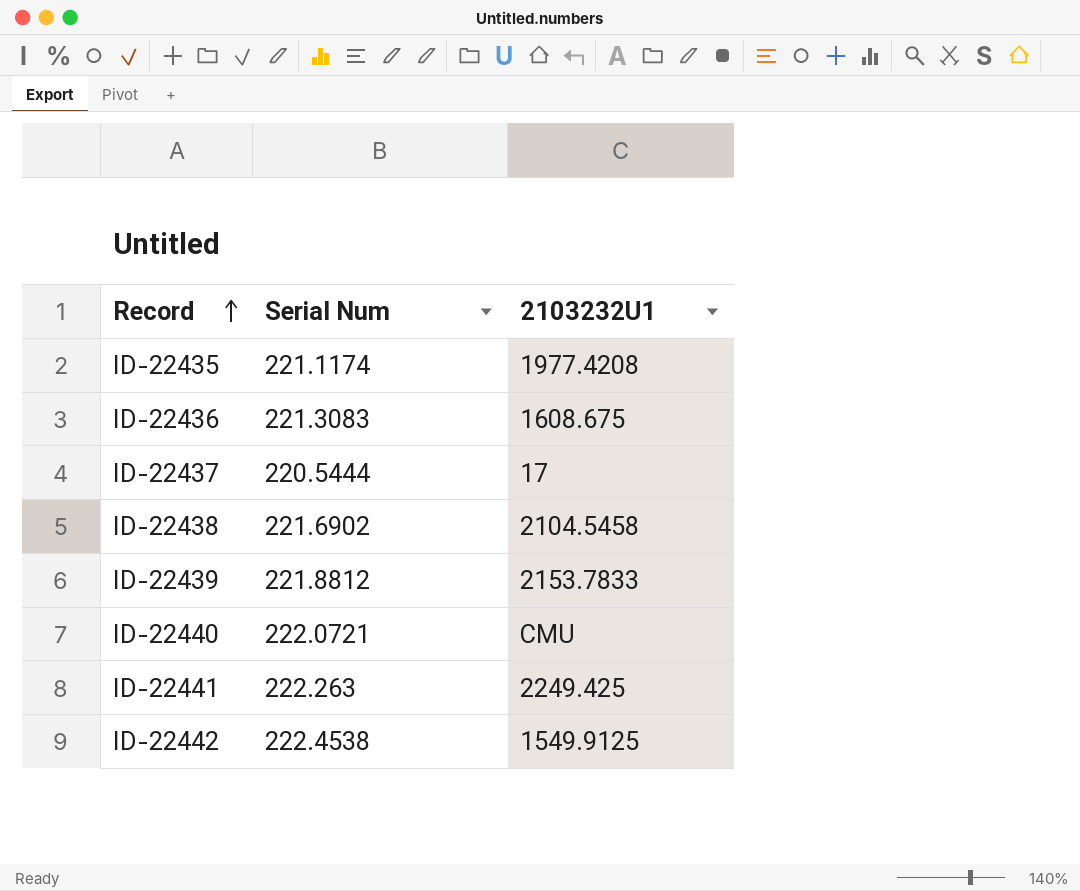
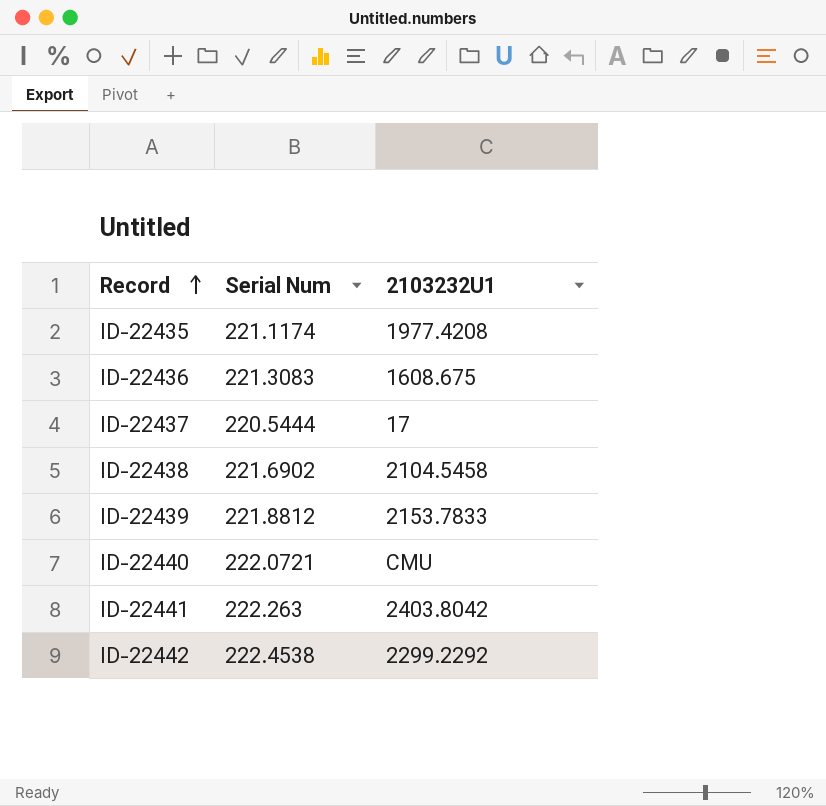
ID-22441 | 2103232U1: 2249.425 -> 2403.8042
ID-22442 | 2103232U1: 1549.9125 -> 2299.2292

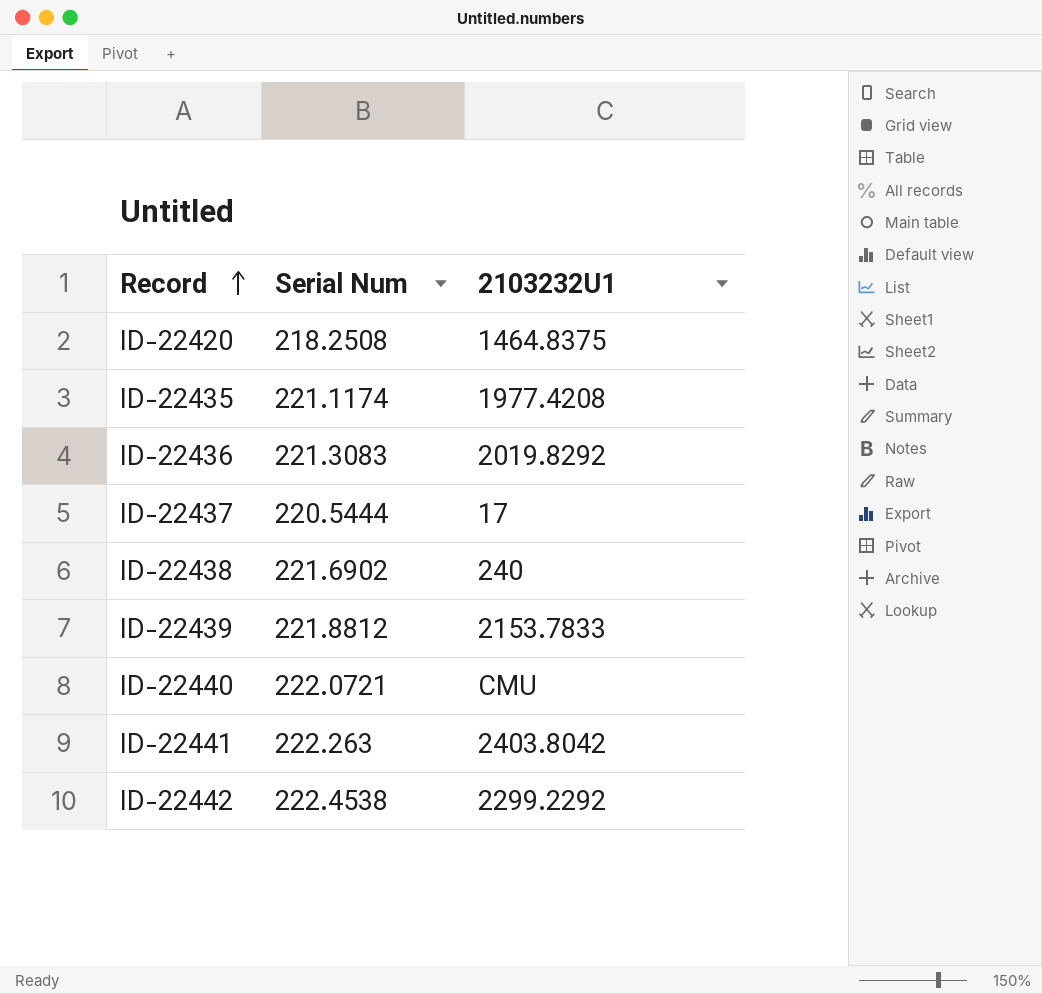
row ID-22420: none -> 218.2508 | 1464.8375
ID-22436 | 2103232U1: 1608.675 -> 2019.8292
ID-22438 | 2103232U1: 2104.5458 -> 240

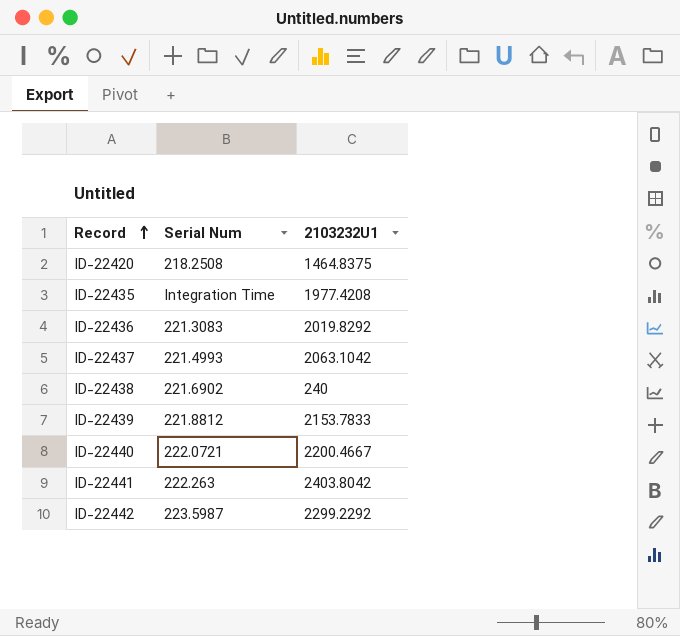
ID-22435 | Serial Num: 221.1174 -> Integration Time
ID-22437 | Serial Num: 220.5444 -> 221.4993
ID-22437 | 2103232U1: 17 -> 2063.1042
ID-22440 | 2103232U1: CMU -> 2200.4667
ID-22442 | Serial Num: 222.4538 -> 223.5987

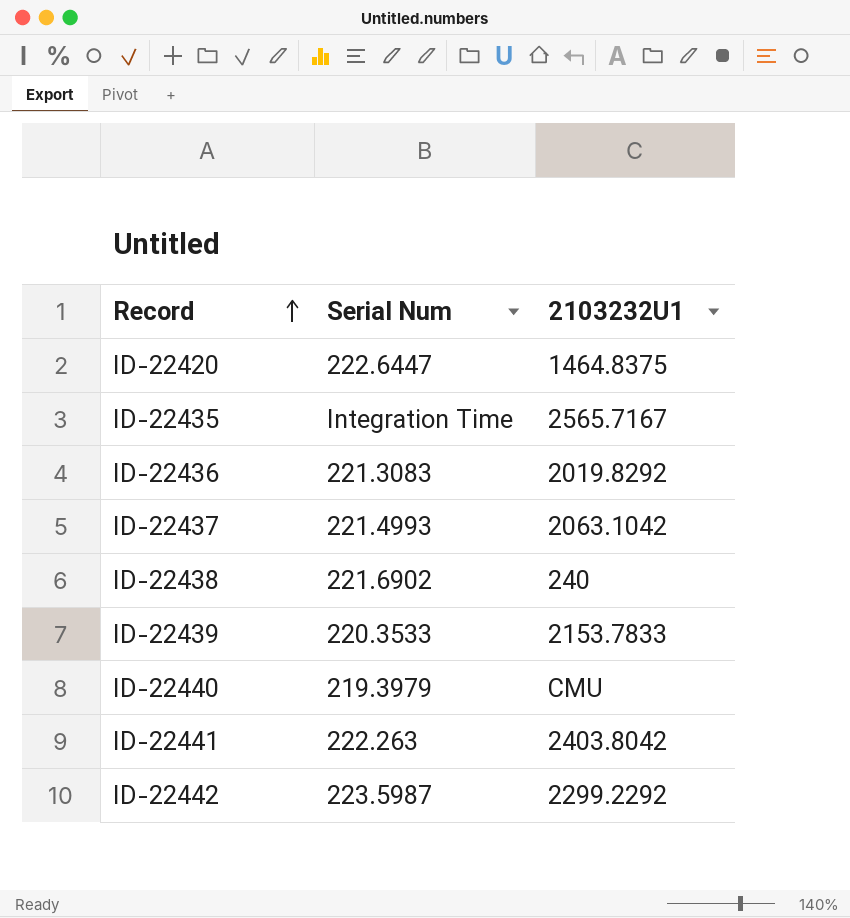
ID-22420 | Serial Num: 218.2508 -> 222.6447
ID-22435 | 2103232U1: 1977.4208 -> 2565.7167
ID-22439 | Serial Num: 221.8812 -> 220.3533
ID-22440 | Serial Num: 222.0721 -> 219.3979
ID-22440 | 2103232U1: 2200.4667 -> CMU

